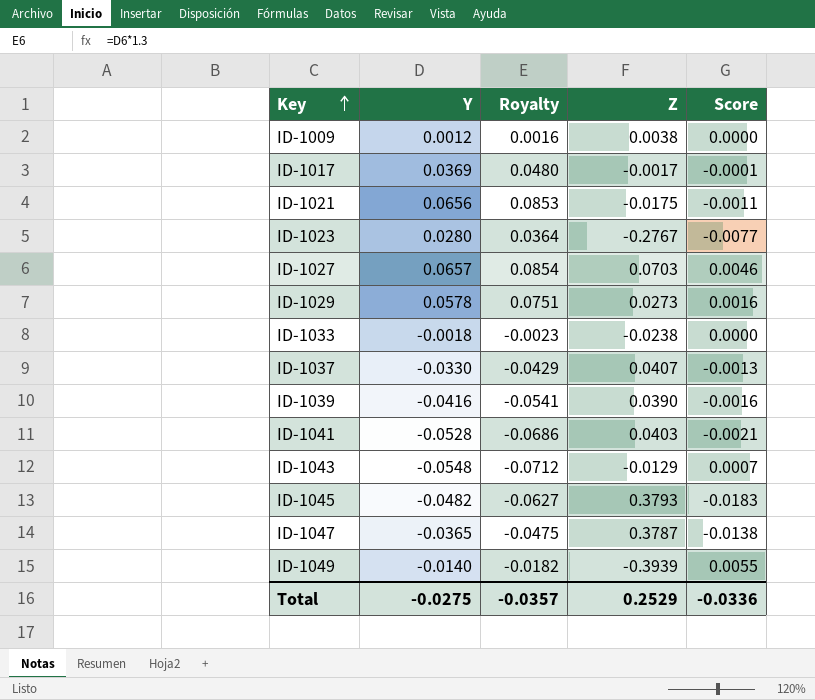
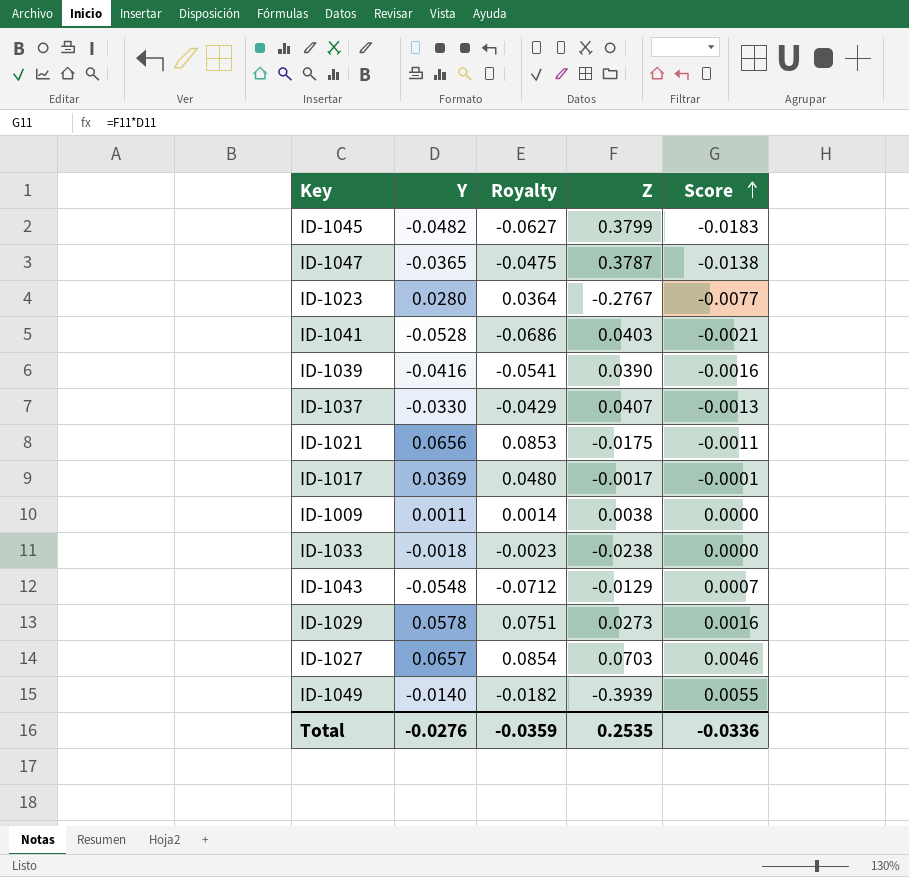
row order: Key ascending -> Score ascending
ID-1045 | Z: 0.3793 -> 0.3799
ID-1009 | Y: 0.0012 -> 0.0011
ID-1009 | Royalty: 0.0016 -> 0.0014
Total | Y: -0.0275 -> -0.0276
Total | Royalty: -0.0357 -> -0.0359
Total | Z: 0.2529 -> 0.2535

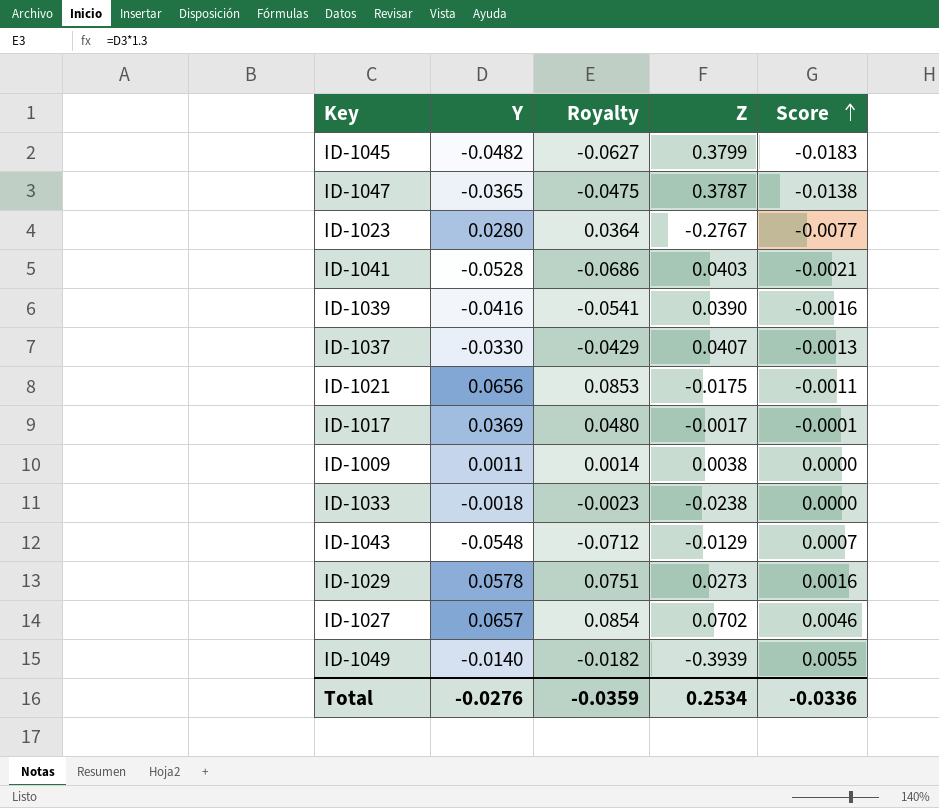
ID-1027 | Z: 0.0703 -> 0.0702
Total | Z: 0.2535 -> 0.2534

